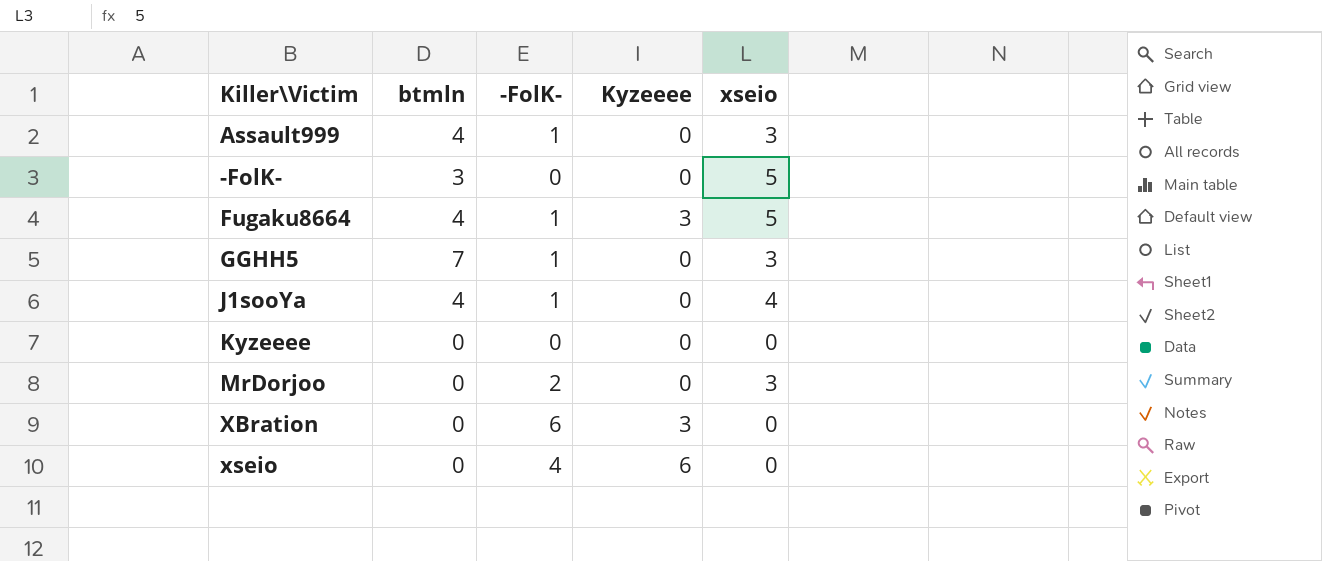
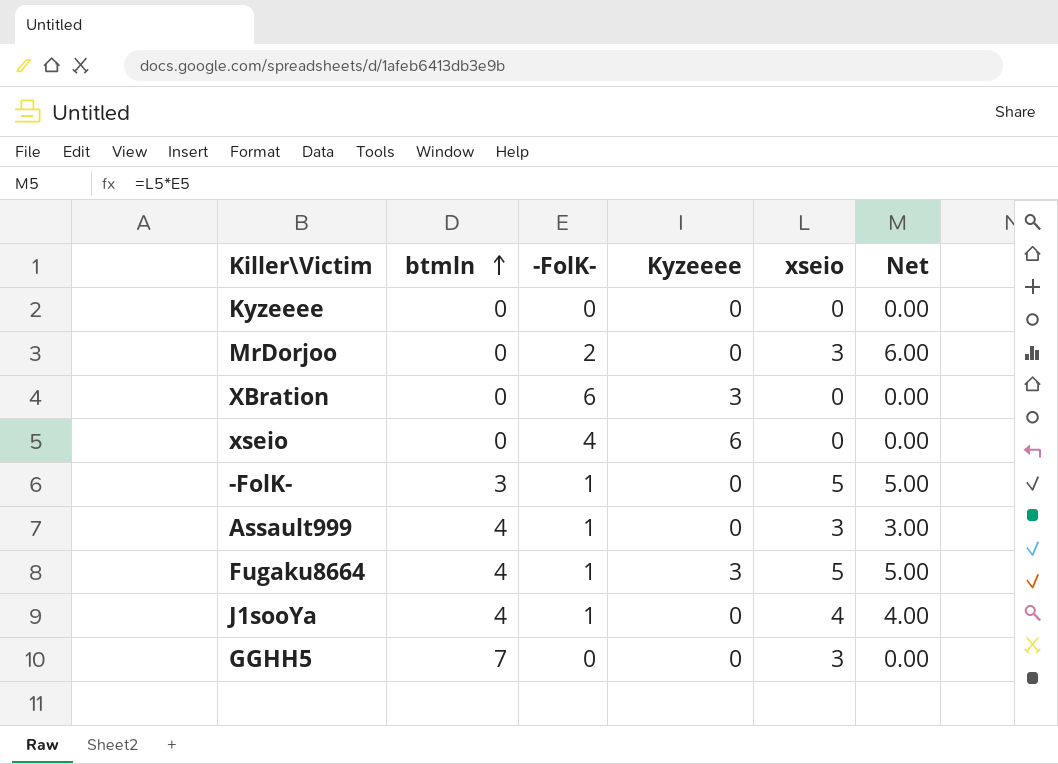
row order: none -> btmln ascending
column Net | formula: none -> [-FolK-] * [xseio]
-FolK- | -FolK-: 0 -> 1
GGHH5 | -FolK-: 1 -> 0

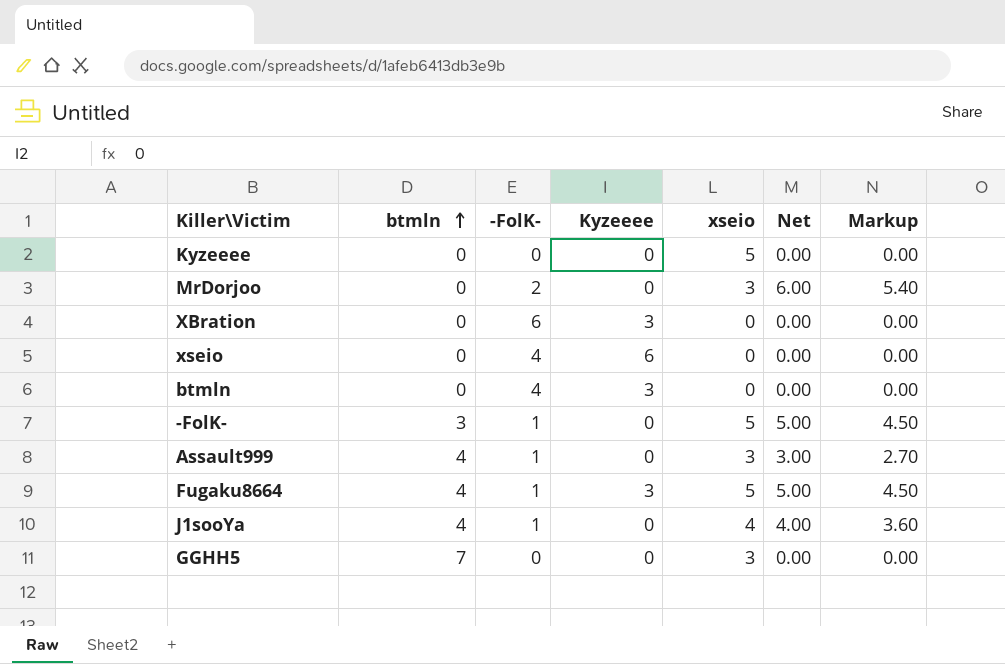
column Markup | formula: none -> [Net] * 0.9
Kyzeeee | xseio: 0 -> 5
row btmln: none -> 0 | 4 | 3 | 0 | 0.00 | 0.00

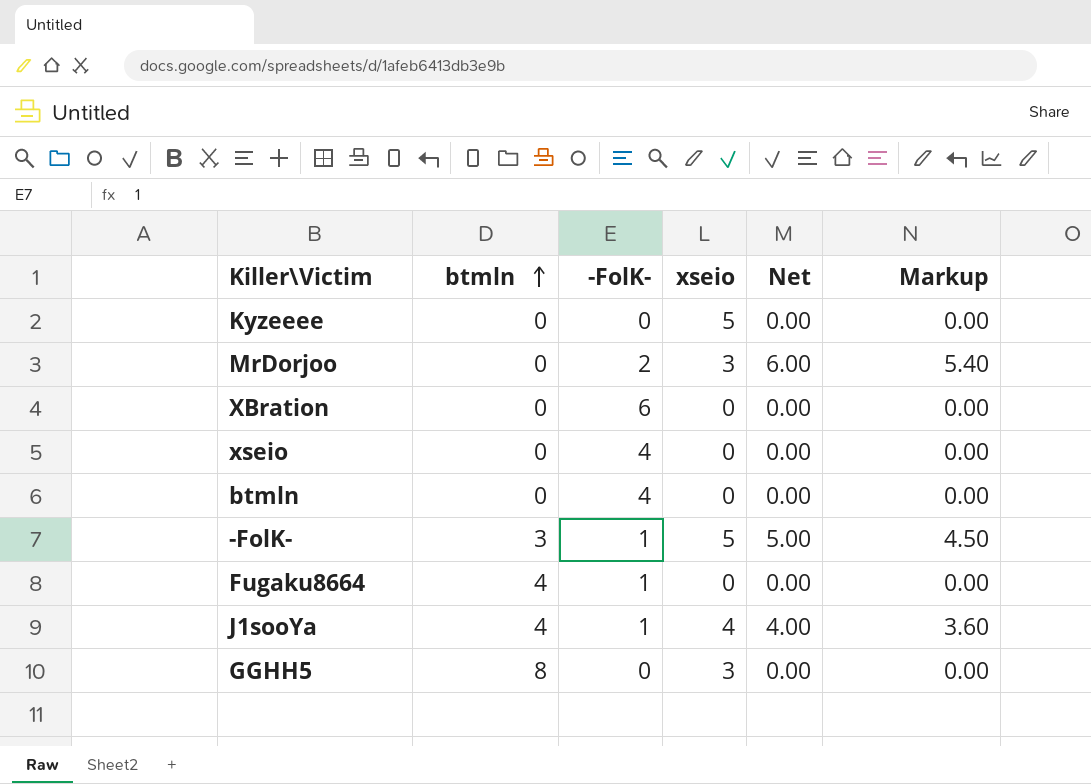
column Kyzeeee | position: 4 -> none
row Assault999: 4 | 1 | 0 | 3 | 3.00 | 2.70 -> none
Fugaku8664 | xseio: 5 -> 0
Fugaku8664 | Net: 5.00 -> 0.00
Fugaku8664 | Markup: 4.50 -> 0.00
GGHH5 | btmln: 7 -> 8

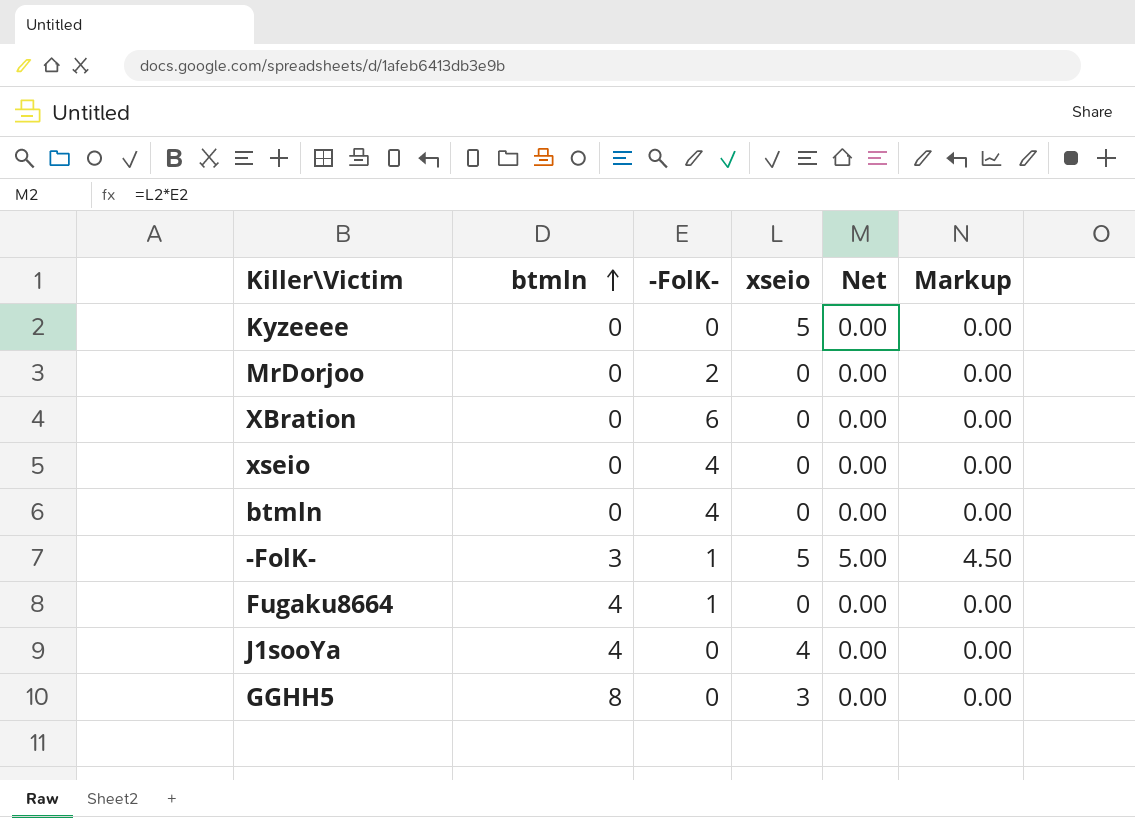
MrDorjoo | xseio: 3 -> 0
MrDorjoo | Net: 6.00 -> 0.00
MrDorjoo | Markup: 5.40 -> 0.00
J1sooYa | -FolK-: 1 -> 0
J1sooYa | Net: 4.00 -> 0.00
J1sooYa | Markup: 3.60 -> 0.00

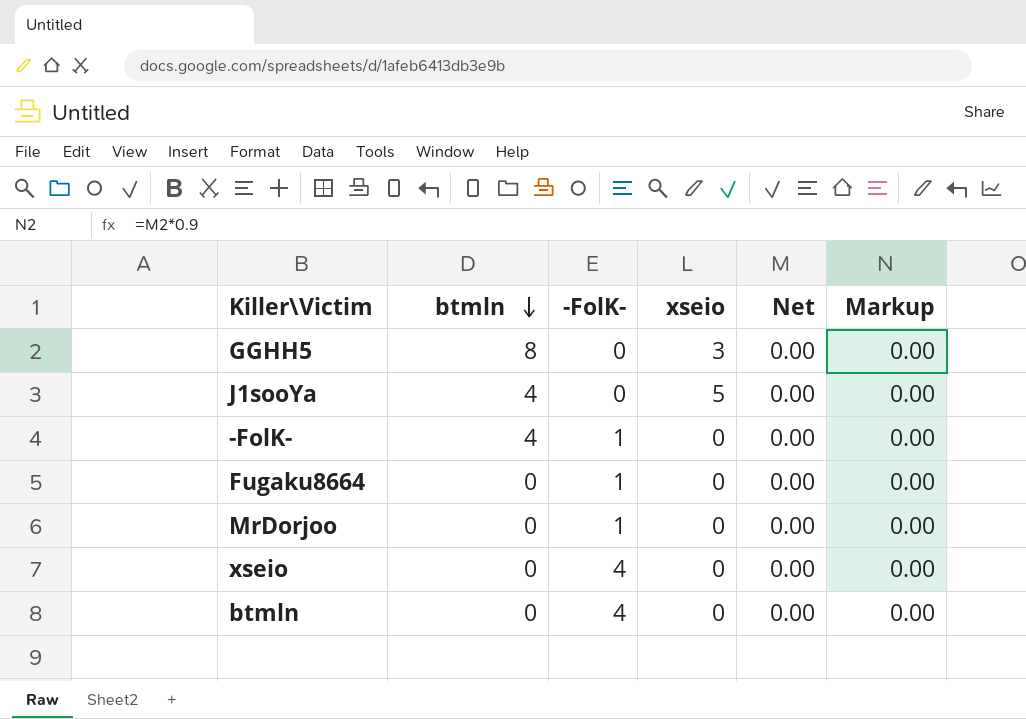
row order: btmln ascending -> btmln descending
row Kyzeeee: 0 | 0 | 5 | 0.00 | 0.00 -> none
row XBration: 0 | 6 | 0 | 0.00 | 0.00 -> none
J1sooYa | xseio: 4 -> 5
-FolK- | btmln: 3 -> 4
-FolK- | xseio: 5 -> 0
-FolK- | Net: 5.00 -> 0.00
-FolK- | Markup: 4.50 -> 0.00
Fugaku8664 | btmln: 4 -> 0
MrDorjoo | -FolK-: 2 -> 1

